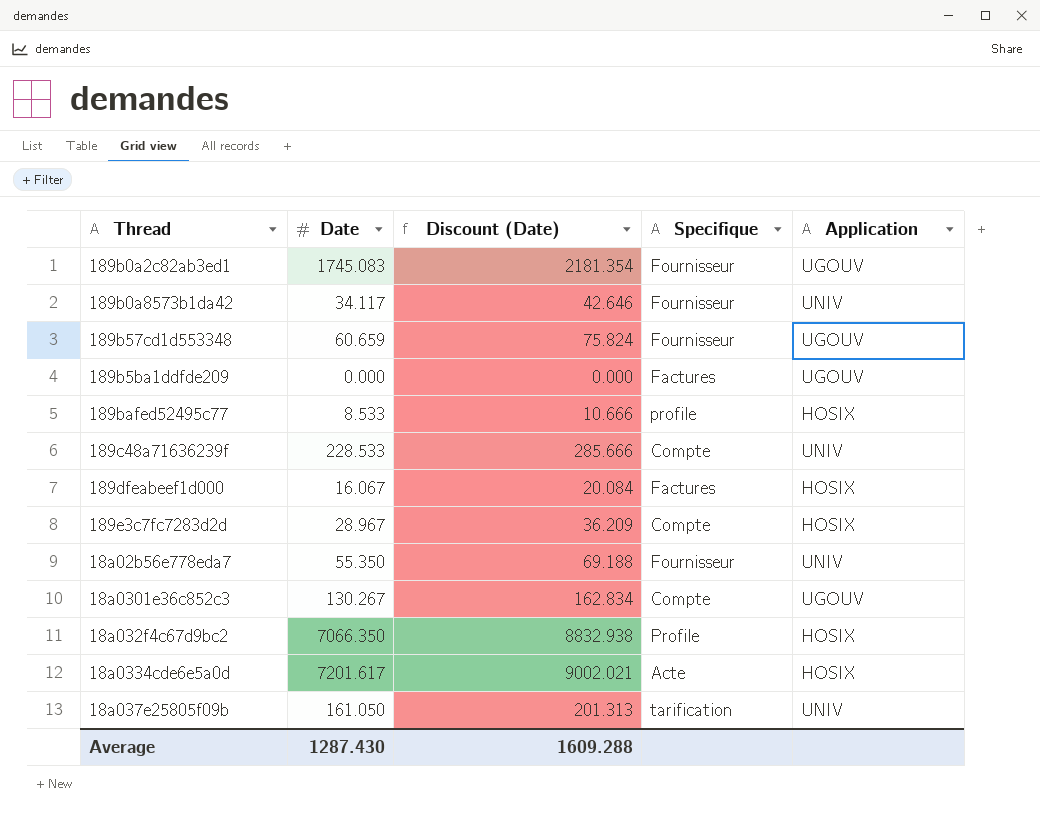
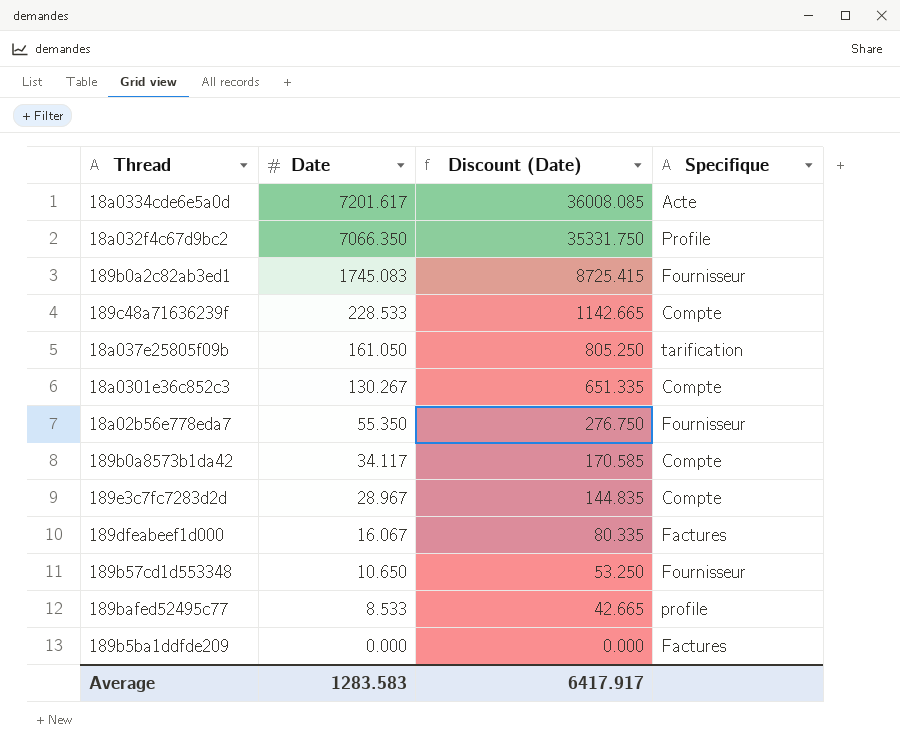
row order: none -> Date descending
column Application | position: 5 -> none
column Discount (Date) | formula: [Date] * 1.25 -> [Date] * 5
189b0a8573b1da42 | Specifique: Fournisseur -> Compte
189b57cd1d553348 | Date: 60.659 -> 10.650
Average | Date: 1287.430 -> 1283.583
Average | Discount (Date): 1609.288 -> 6417.917

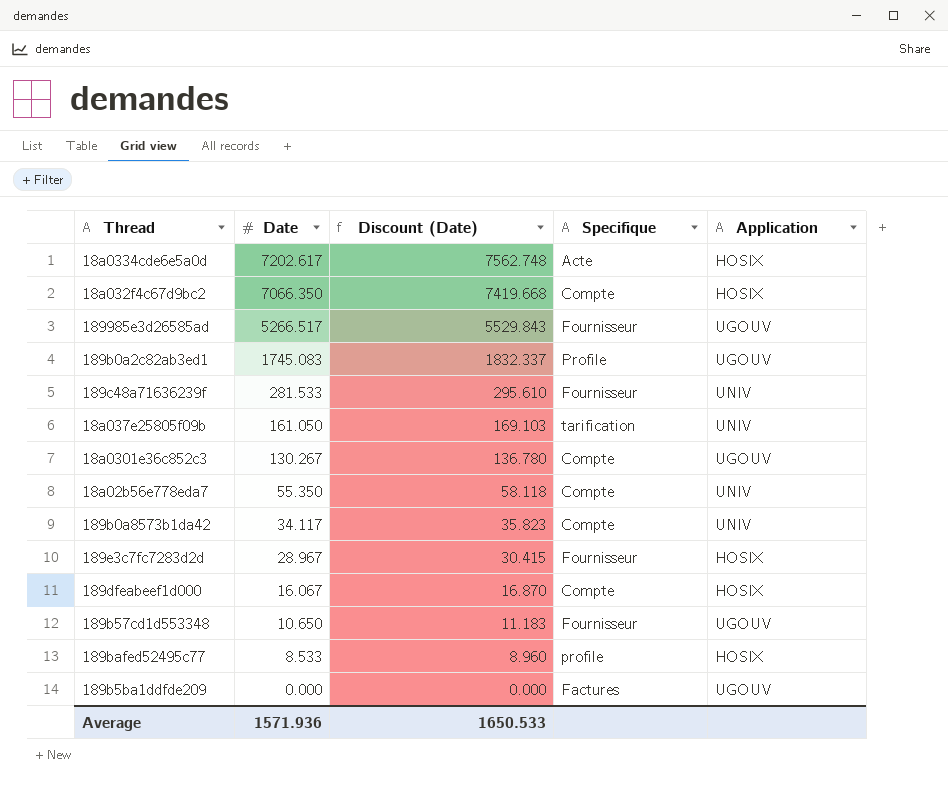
column Discount (Date) | formula: [Date] * 5 -> [Date] * 1.05
column Application | position: none -> 5
18a0334cde6e5a0d | Date: 7201.617 -> 7202.617
18a032f4c67d9bc2 | Specifique: Profile -> Compte
row 189985e3d26585ad: none -> 5266.517 | 5529.843 | Fournisseur | UGOUV
189b0a2c82ab3ed1 | Specifique: Fournisseur -> Profile
189c48a71636239f | Date: 228.533 -> 281.533
189c48a71636239f | Specifique: Compte -> Fournisseur
18a02b56e778eda7 | Specifique: Fournisseur -> Compte
189e3c7fc7283d2d | Specifique: Compte -> Fournisseur
189dfeabeef1d000 | Specifique: Factures -> Compte
Average | Date: 1283.583 -> 1571.936
Average | Discount (Date): 6417.917 -> 1650.533

